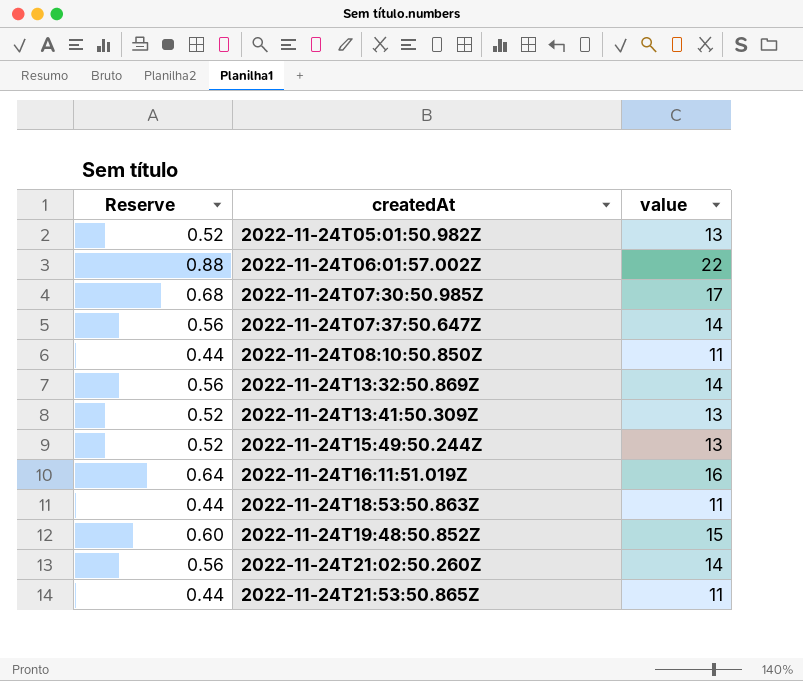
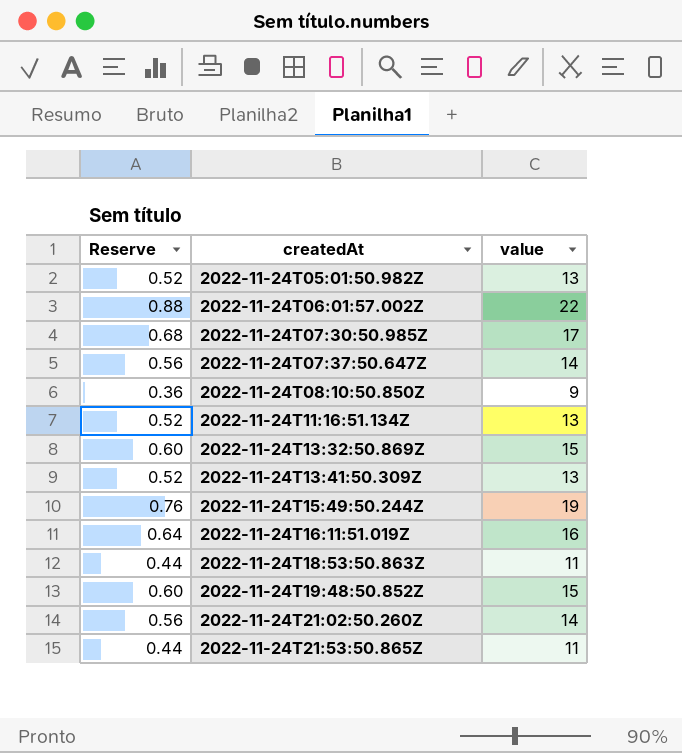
2022-11-24T08:10:50.850Z | Reserve: 0.44 -> 0.36
2022-11-24T08:10:50.850Z | value: 11 -> 9
row 2022-11-24T11:16:51.134Z: none -> 0.52 | 13
2022-11-24T13:32:50.869Z | Reserve: 0.56 -> 0.60
2022-11-24T13:32:50.869Z | value: 14 -> 15
2022-11-24T15:49:50.244Z | Reserve: 0.52 -> 0.76
2022-11-24T15:49:50.244Z | value: 13 -> 19

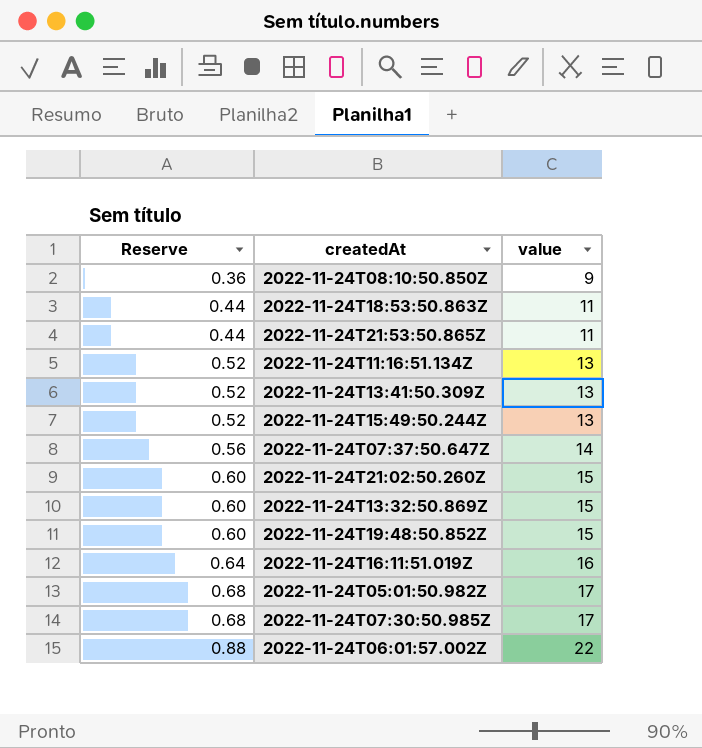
row order: createdAt ascending -> Reserve ascending
2022-11-24T15:49:50.244Z | Reserve: 0.76 -> 0.52
2022-11-24T15:49:50.244Z | value: 19 -> 13
2022-11-24T21:02:50.260Z | Reserve: 0.56 -> 0.60
2022-11-24T21:02:50.260Z | value: 14 -> 15
2022-11-24T05:01:50.982Z | Reserve: 0.52 -> 0.68
2022-11-24T05:01:50.982Z | value: 13 -> 17

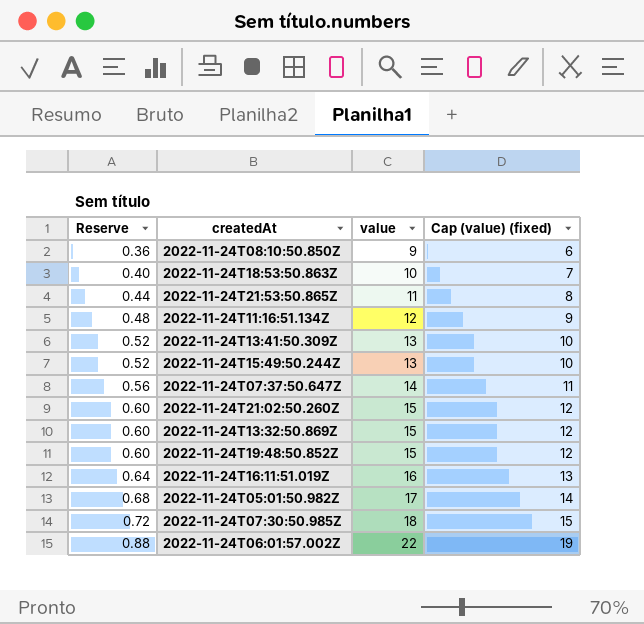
column Cap (value) (fixed) | formula: none -> [value] - 3
2022-11-24T18:53:50.863Z | Reserve: 0.44 -> 0.40
2022-11-24T18:53:50.863Z | value: 11 -> 10
2022-11-24T11:16:51.134Z | Reserve: 0.52 -> 0.48
2022-11-24T11:16:51.134Z | value: 13 -> 12
2022-11-24T07:30:50.985Z | Reserve: 0.68 -> 0.72
2022-11-24T07:30:50.985Z | value: 17 -> 18

